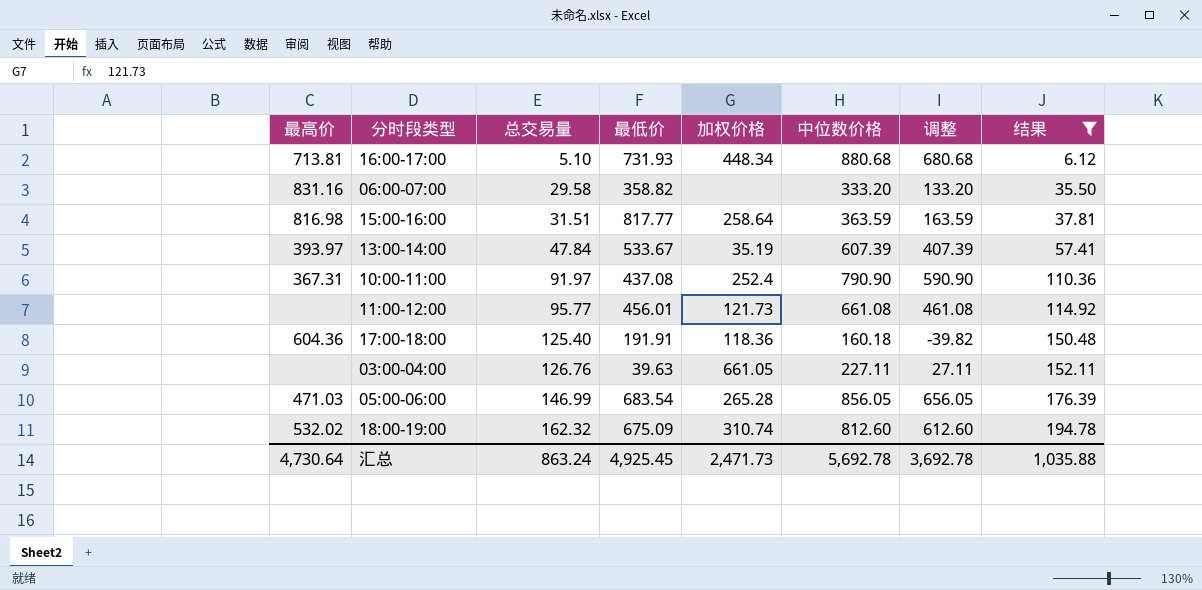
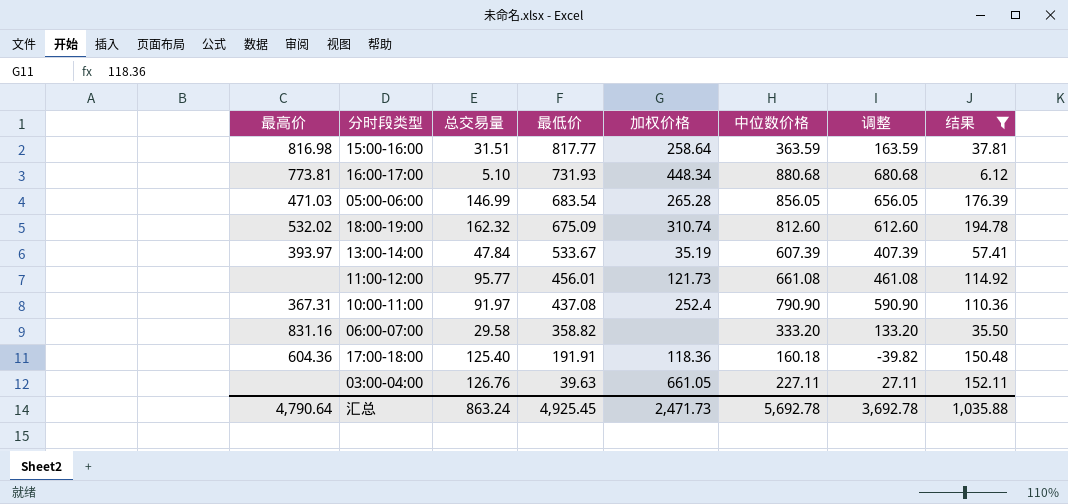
row order: 总交易量 ascending -> 最低价 descending
16:00-17:00 | 最高价: 713.81 -> 773.81
汇总 | 最高价: 4,730.64 -> 4,790.64

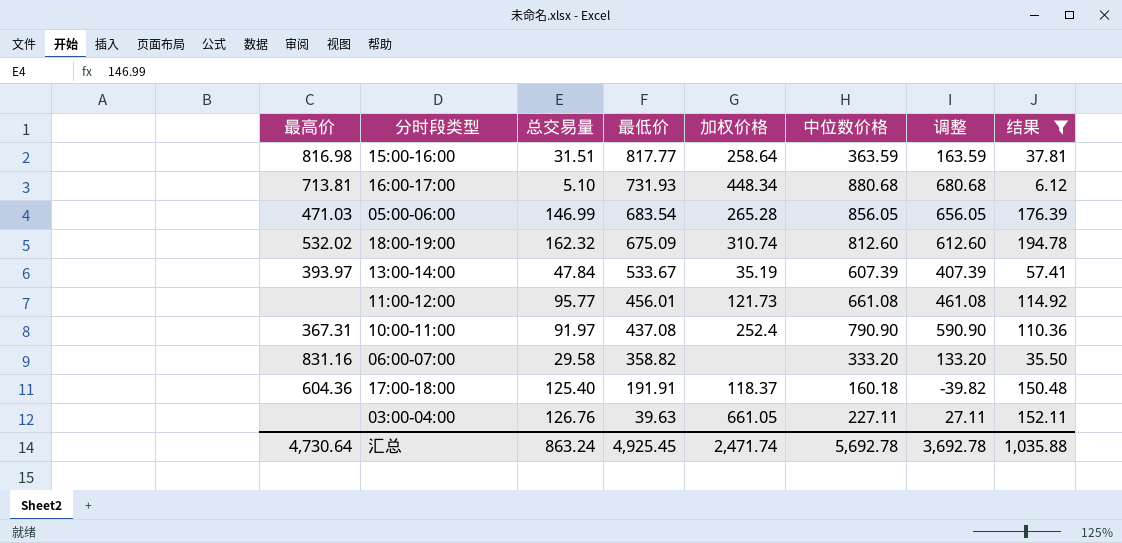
16:00-17:00 | 最高价: 773.81 -> 713.81
17:00-18:00 | 加权价格: 118.36 -> 118.37
汇总 | 最高价: 4,790.64 -> 4,730.64
汇总 | 加权价格: 2,471.73 -> 2,471.74

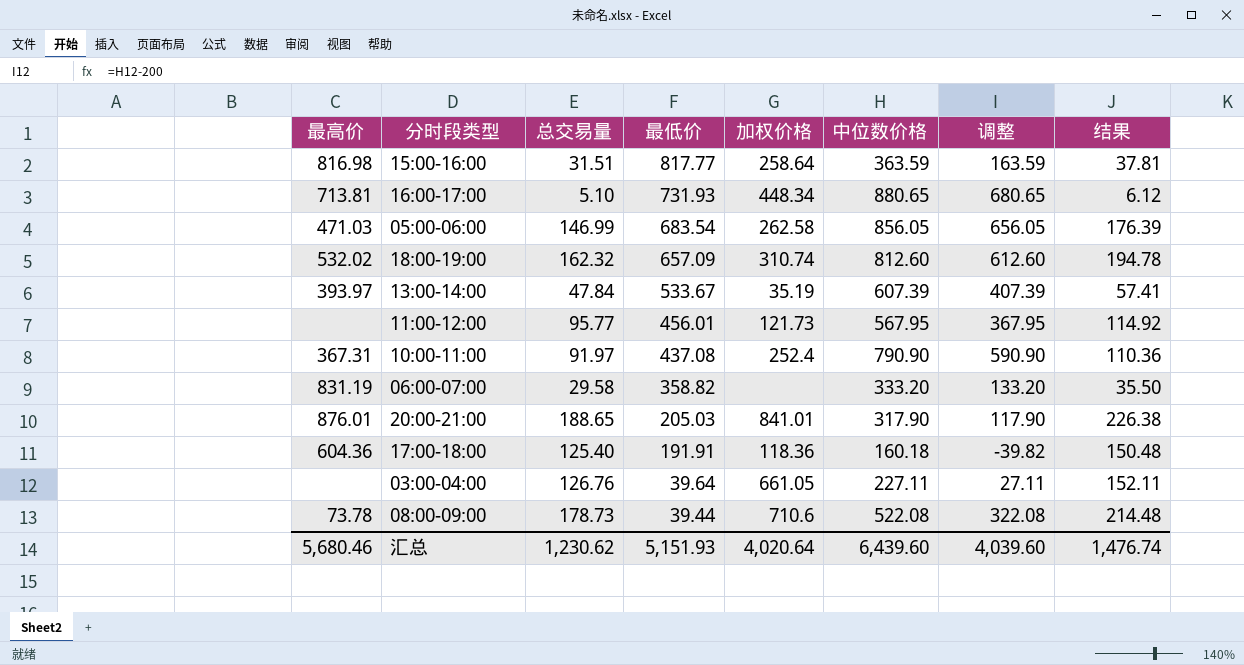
filter: 结果 <= 194.78 -> none
16:00-17:00 | 中位数价格: 880.68 -> 880.65
16:00-17:00 | 调整: 680.68 -> 680.65
05:00-06:00 | 加权价格: 265.28 -> 262.58
18:00-19:00 | 最低价: 675.09 -> 657.09
11:00-12:00 | 中位数价格: 661.08 -> 567.95
11:00-12:00 | 调整: 461.08 -> 367.95
06:00-07:00 | 最高价: 831.16 -> 831.19
17:00-18:00 | 加权价格: 118.37 -> 118.36
03:00-04:00 | 最低价: 39.63 -> 39.64
汇总 | 最高价: 4,730.64 -> 5,680.46
汇总 | 总交易量: 863.24 -> 1,230.62
汇总 | 最低价: 4,925.45 -> 5,151.93
汇总 | 加权价格: 2,471.74 -> 4,020.64
汇总 | 中位数价格: 5,692.78 -> 6,439.60
汇总 | 调整: 3,692.78 -> 4,039.60
汇总 | 结果: 1,035.88 -> 1,476.74

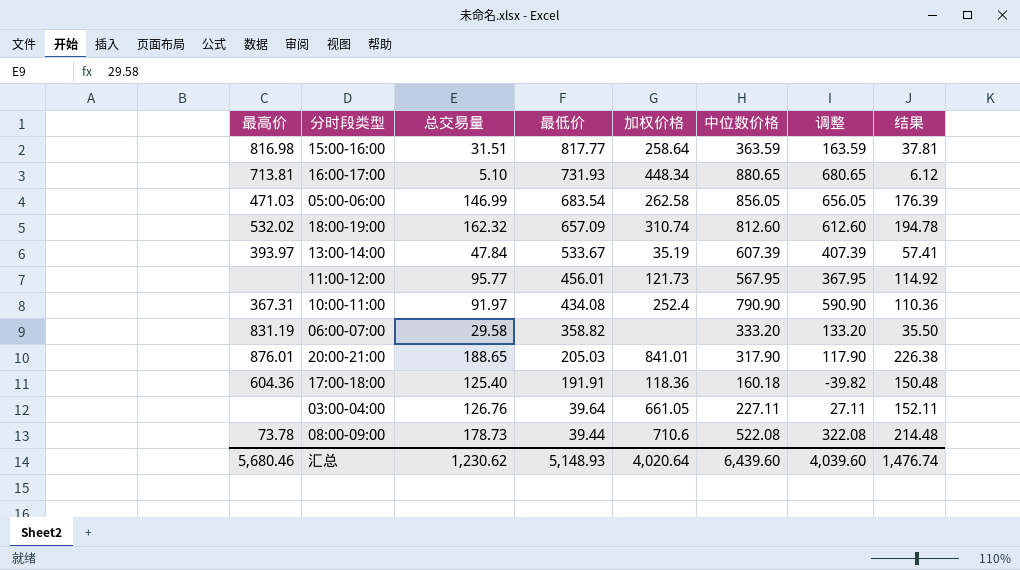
10:00-11:00 | 最低价: 437.08 -> 434.08
汇总 | 最低价: 5,151.93 -> 5,148.93

